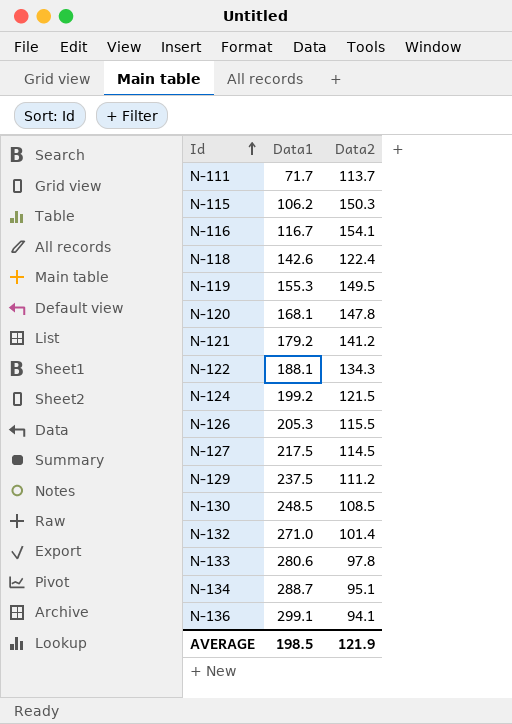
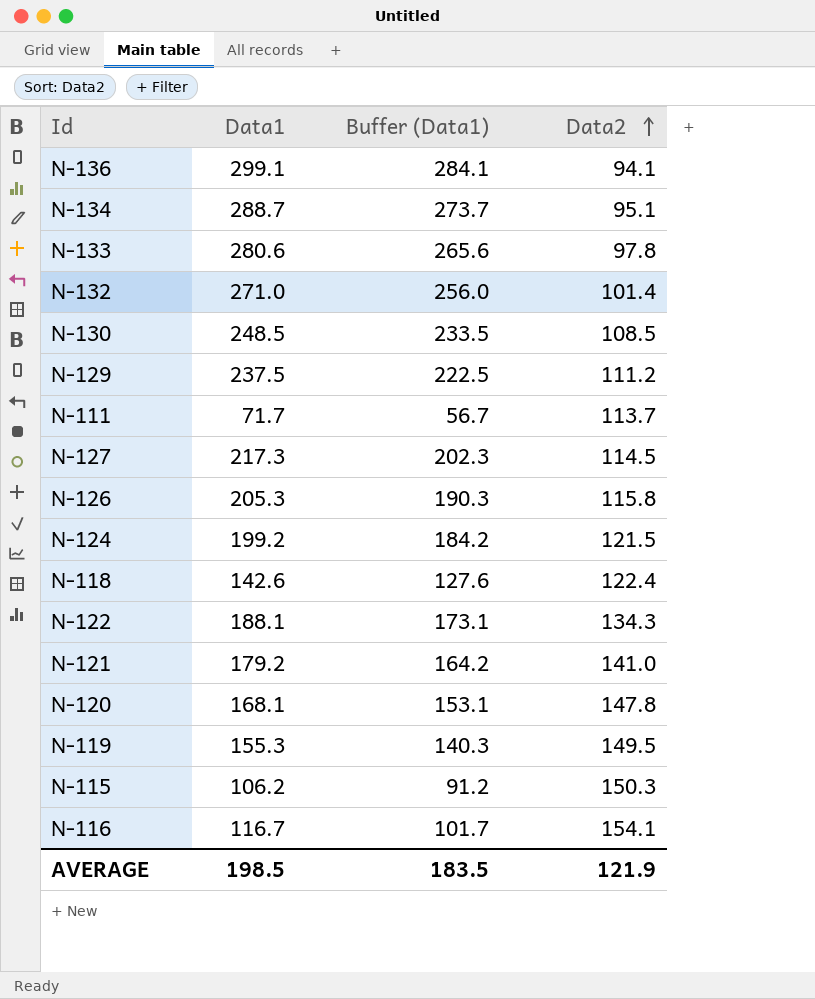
row order: Id ascending -> Data2 ascending
column Buffer (Data1) | formula: none -> [Data1] - 15
N-127 | Data1: 217.5 -> 217.3
N-126 | Data2: 115.5 -> 115.8
N-121 | Data2: 141.2 -> 141.0

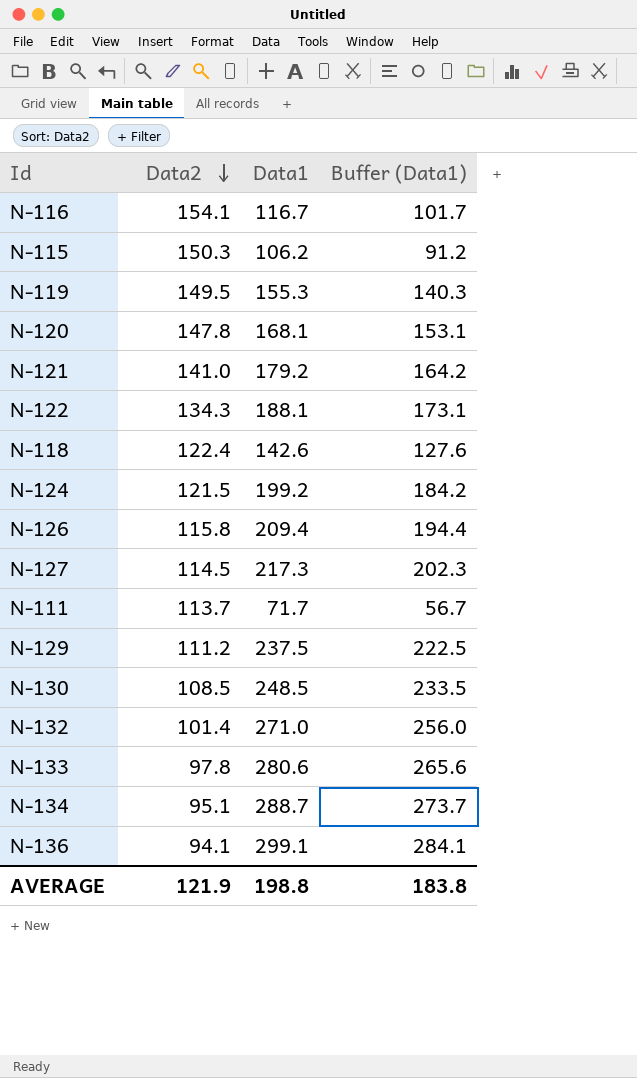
row order: Data2 ascending -> Data2 descending
column Data2 | position: 4 -> 2
N-126 | Data1: 205.3 -> 209.4
N-126 | Buffer (Data1): 190.3 -> 194.4
AVERAGE | Data1: 198.5 -> 198.8
AVERAGE | Buffer (Data1): 183.5 -> 183.8

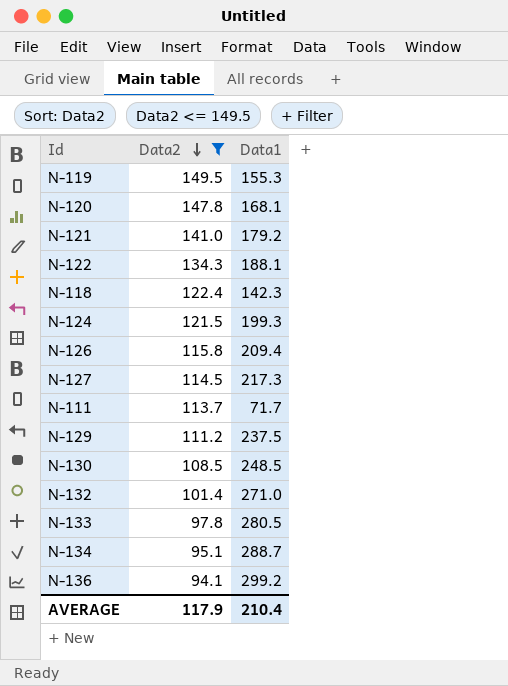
filter: none -> Data2 <= 149.5
column Buffer (Data1) | formula: [Data1] - 15 -> none
N-118 | Data1: 142.6 -> 142.3
N-124 | Data1: 199.2 -> 199.3
N-133 | Data1: 280.6 -> 280.5
N-136 | Data1: 299.1 -> 299.2
AVERAGE | Data2: 121.9 -> 117.9
AVERAGE | Data1: 198.8 -> 210.4

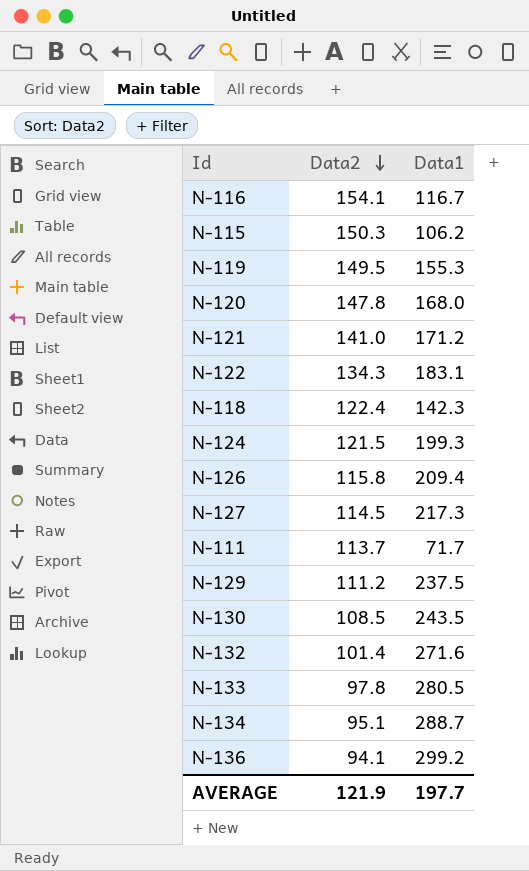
filter: Data2 <= 149.5 -> none
N-120 | Data1: 168.1 -> 168.0
N-121 | Data1: 179.2 -> 171.2
N-122 | Data1: 188.1 -> 183.1
N-130 | Data1: 248.5 -> 243.5
N-132 | Data1: 271.0 -> 271.6
AVERAGE | Data2: 117.9 -> 121.9
AVERAGE | Data1: 210.4 -> 197.7

